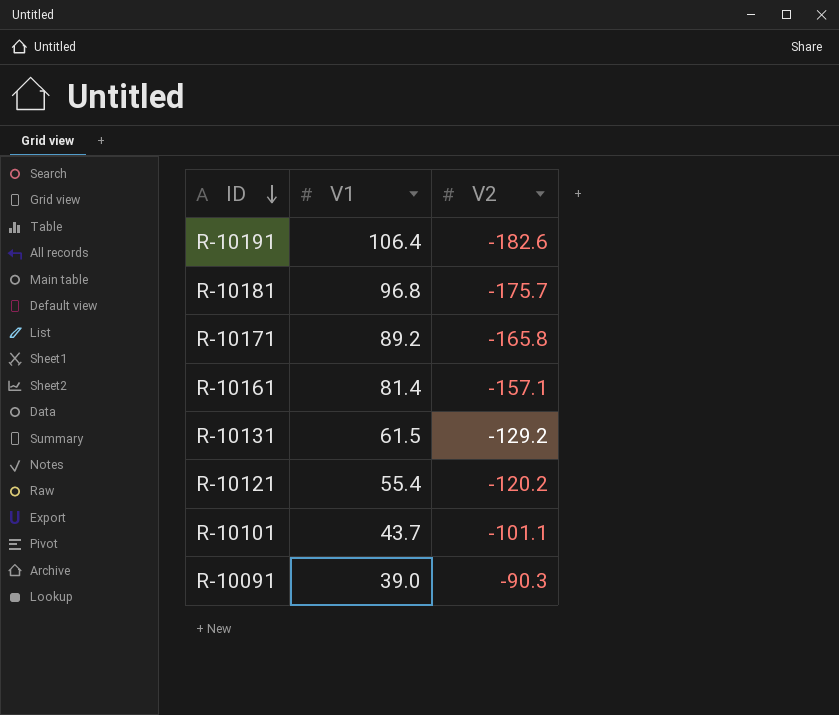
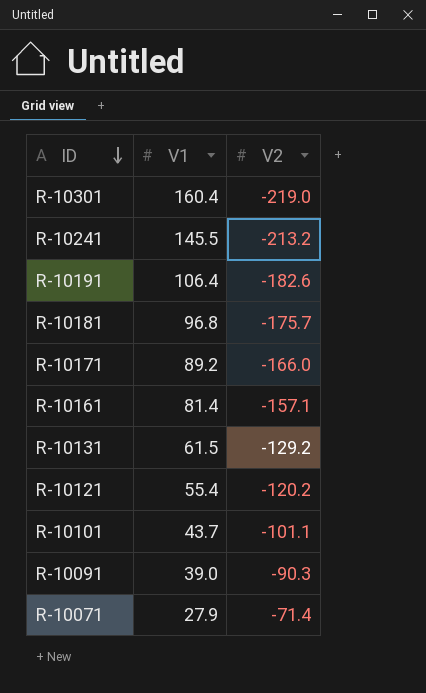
row R-10301: none -> 160.4 | -219.0
row R-10241: none -> 145.5 | -213.2
R-10171 | V2: -165.8 -> -166.0
row R-10071: none -> 27.9 | -71.4

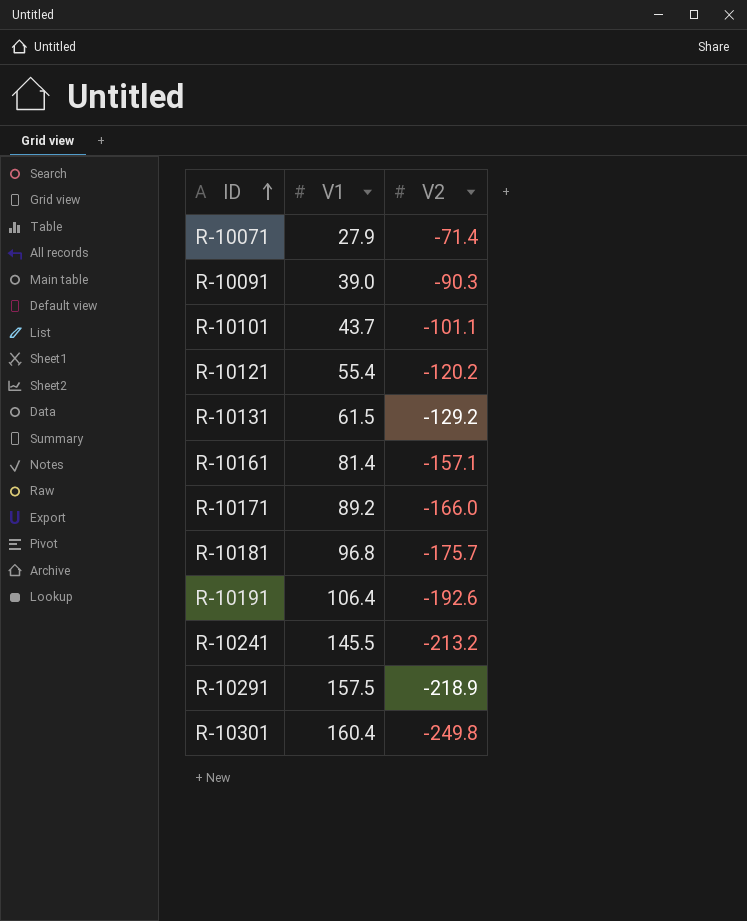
row order: ID descending -> ID ascending
R-10191 | V2: -182.6 -> -192.6
row R-10291: none -> 157.5 | -218.9
R-10301 | V2: -219.0 -> -249.8

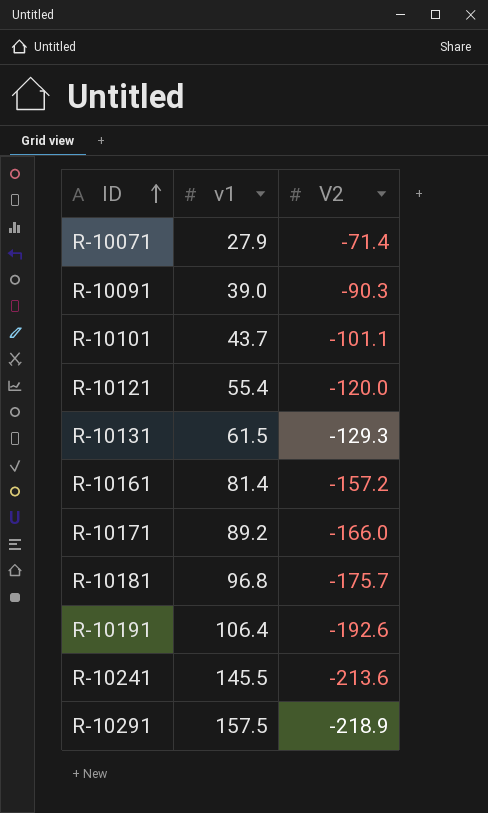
column name: V1 -> v1
row R-10301: 160.4 | -249.8 -> none
R-10121 | V2: -120.2 -> -120.0
R-10131 | V2: -129.2 -> -129.3
R-10161 | V2: -157.1 -> -157.2
R-10241 | V2: -213.2 -> -213.6

